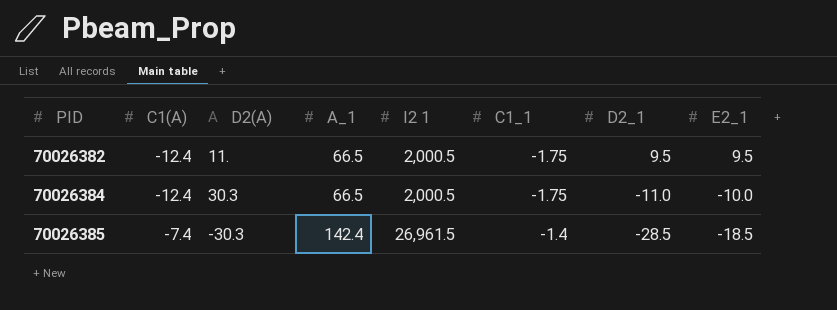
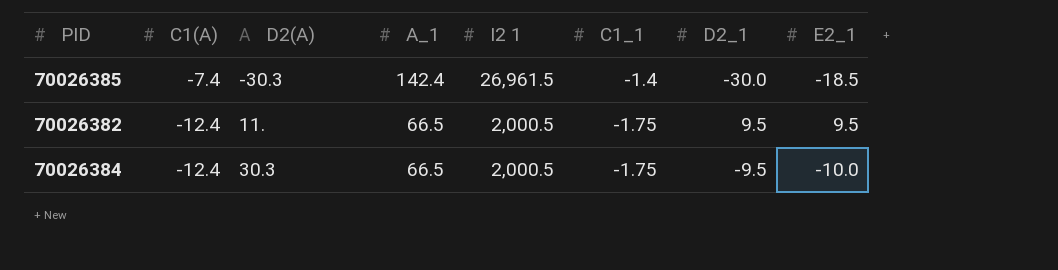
row order: PID ascending -> C1(A) descending
70026385 | D2_1: -28.5 -> -30.0
70026384 | D2_1: -11.0 -> -9.5

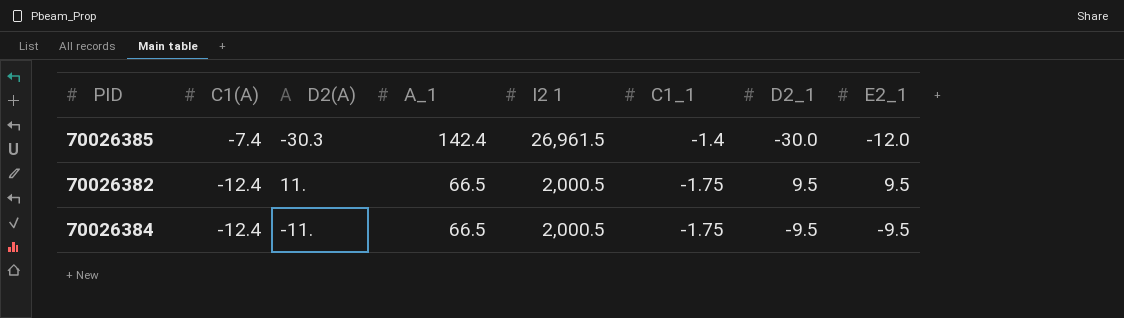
70026385 | E2_1: -18.5 -> -12.0
70026384 | D2(A): 30.3 -> -11.
70026384 | E2_1: -10.0 -> -9.5

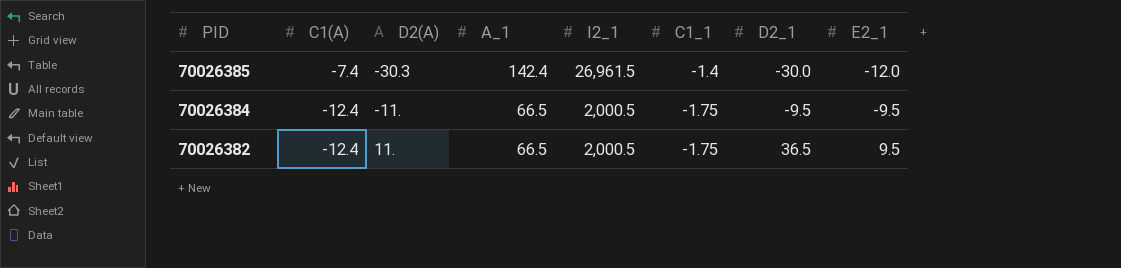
row order: C1(A) descending -> PID descending
column name: I2 1 -> I2_1
70026382 | D2_1: 9.5 -> 36.5

